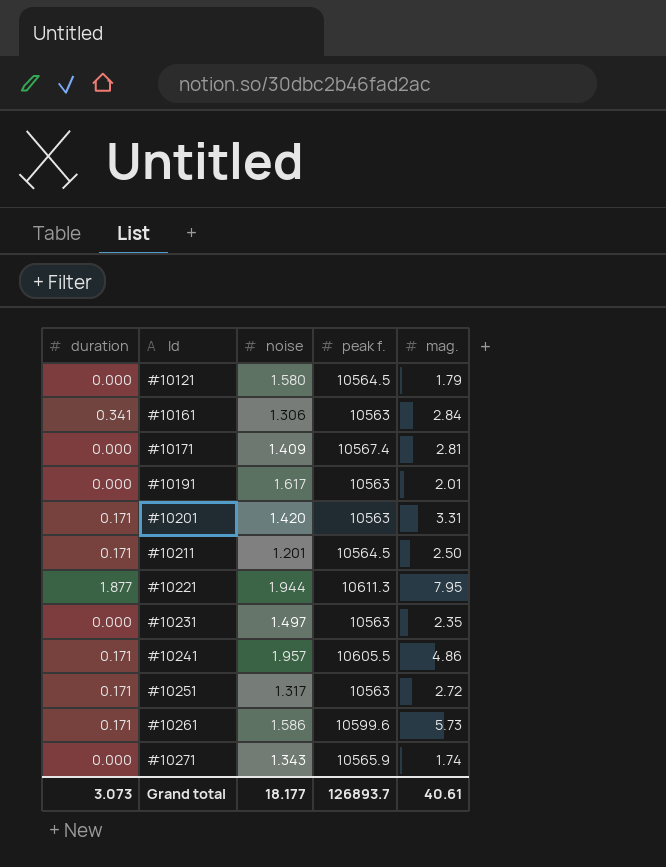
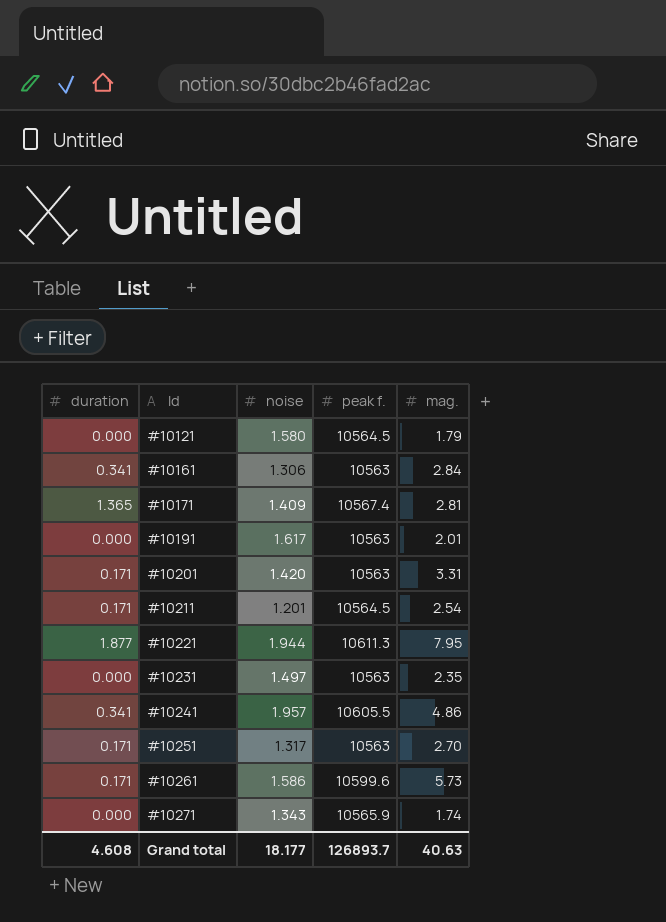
#10171 | duration: 0.000 -> 1.365
#10211 | mag.: 2.50 -> 2.54
#10241 | duration: 0.171 -> 0.341
#10251 | mag.: 2.72 -> 2.70
Grand total | duration: 3.073 -> 4.608
Grand total | mag.: 40.61 -> 40.63

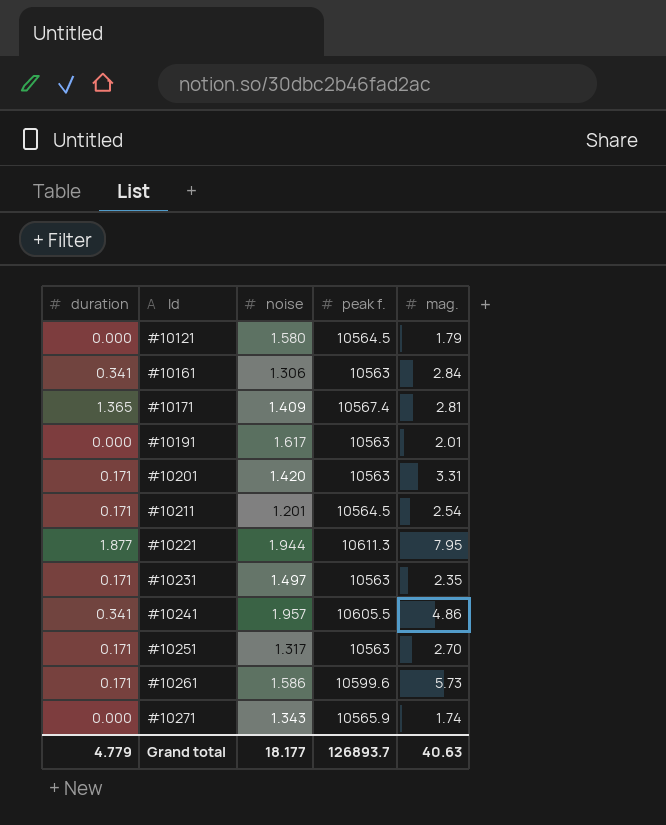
#10231 | duration: 0.000 -> 0.171
Grand total | duration: 4.608 -> 4.779

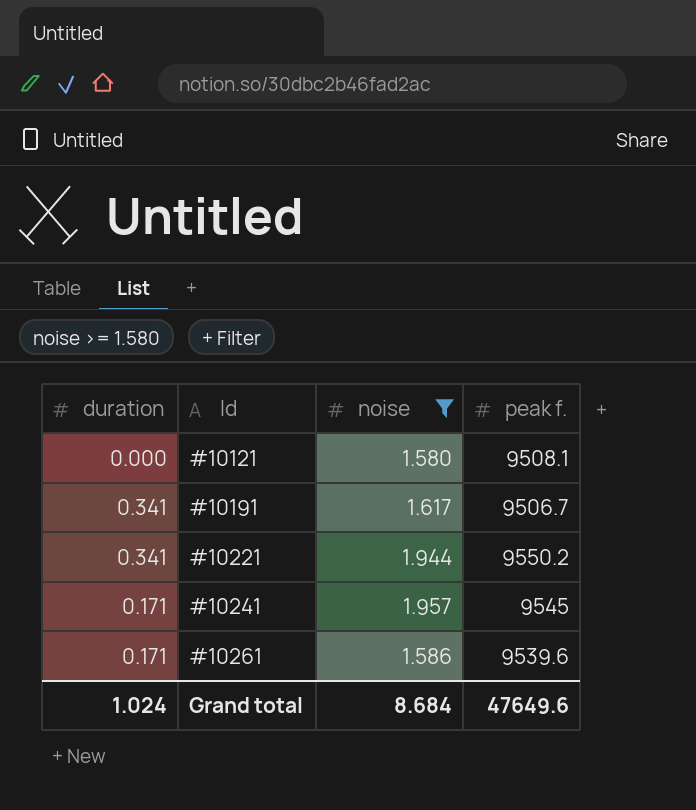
filter: none -> noise >= 1.580
column mag. | position: 5 -> none
#10121 | peak f.: 10564.5 -> 9508.1
#10191 | duration: 0.000 -> 0.341
#10191 | peak f.: 10563 -> 9506.7
#10221 | duration: 1.877 -> 0.341
#10221 | peak f.: 10611.3 -> 9550.2
#10241 | duration: 0.341 -> 0.171
#10241 | peak f.: 10605.5 -> 9545
#10261 | peak f.: 10599.6 -> 9539.6
Grand total | duration: 4.779 -> 1.024
Grand total | noise: 18.177 -> 8.684
Grand total | peak f.: 126893.7 -> 47649.6

